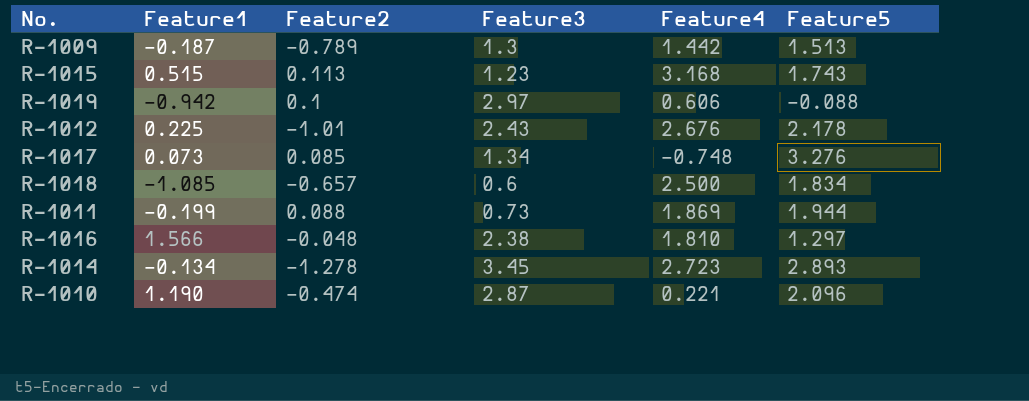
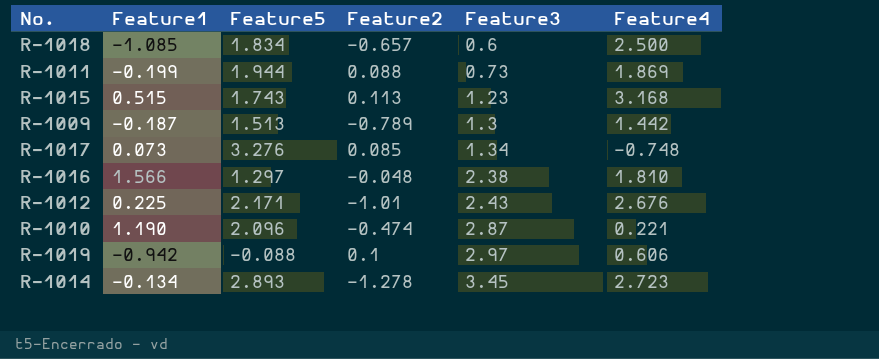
row order: none -> Feature3 ascending
column Feature5 | position: 6 -> 3
R-1012 | Feature5: 2.178 -> 2.171

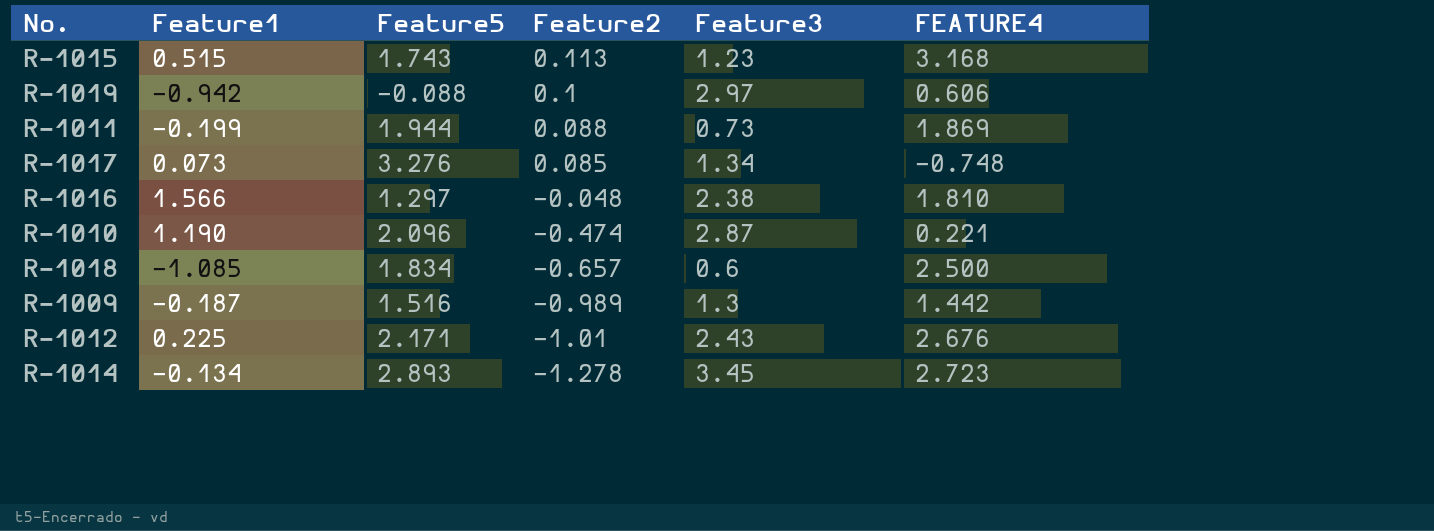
row order: Feature3 ascending -> Feature2 descending
column name: Feature4 -> FEATURE4
R-1009 | Feature5: 1.513 -> 1.516
R-1009 | Feature2: -0.789 -> -0.989

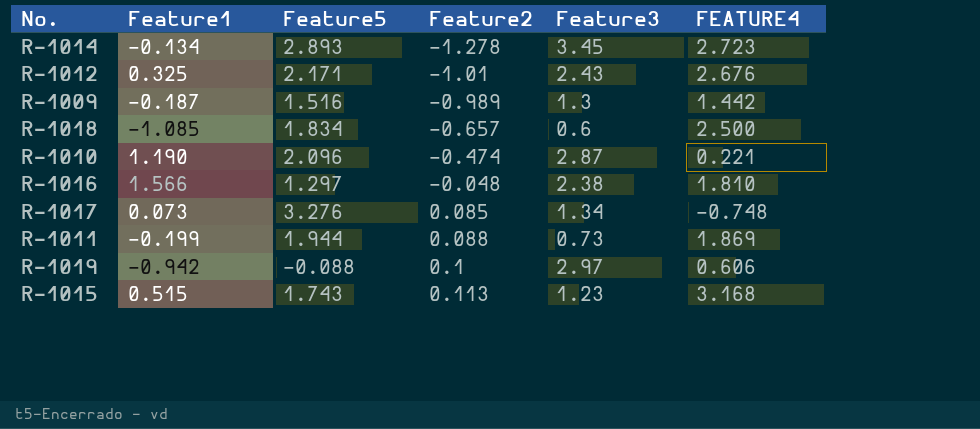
row order: Feature2 descending -> Feature2 ascending
R-1012 | Feature1: 0.225 -> 0.325

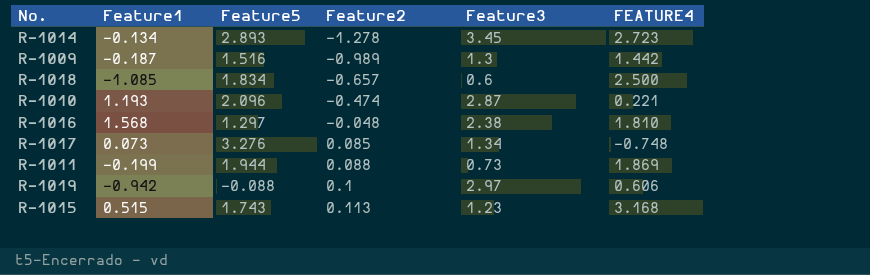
row R-1012: 0.325 | 2.171 | -1.01 | 2.43 | 2.676 -> none
R-1010 | Feature1: 1.190 -> 1.193
R-1016 | Feature1: 1.566 -> 1.568

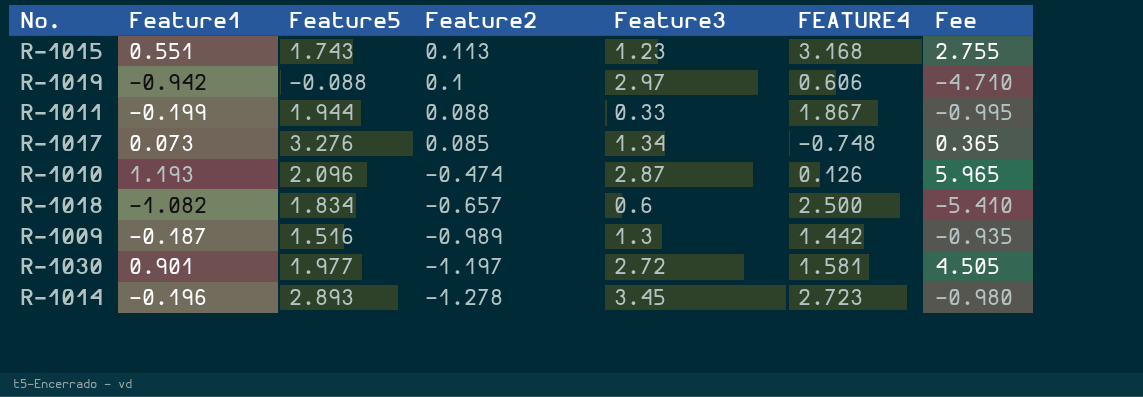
row order: Feature2 ascending -> Feature2 descending
column Fee | formula: none -> [Feature1] * 5
row R-1016: 1.568 | 1.297 | -0.048 | 2.38 | 1.810 -> none
R-1015 | Feature1: 0.515 -> 0.551
R-1011 | Feature3: 0.73 -> 0.33
R-1011 | FEATURE4: 1.869 -> 1.867
R-1010 | FEATURE4: 0.221 -> 0.126
R-1018 | Feature1: -1.085 -> -1.082
row R-1030: none -> 0.901 | 1.977 | -1.197 | 2.72 | 1.581 | 4.505
R-1014 | Feature1: -0.134 -> -0.196

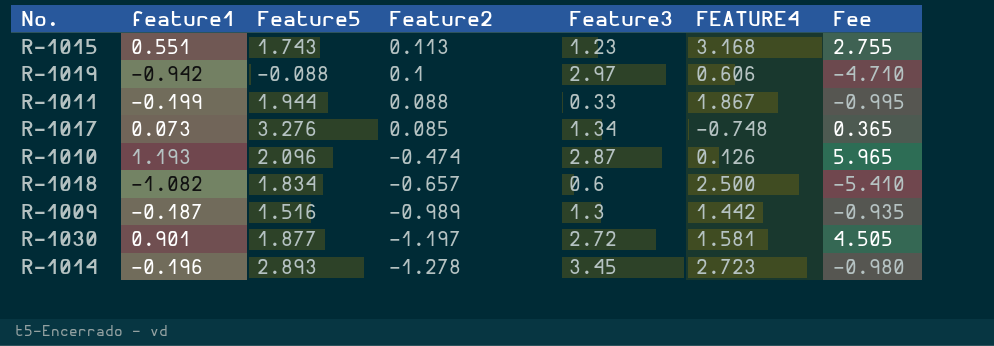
column name: Feature1 -> feature1
R-1030 | Feature5: 1.977 -> 1.877

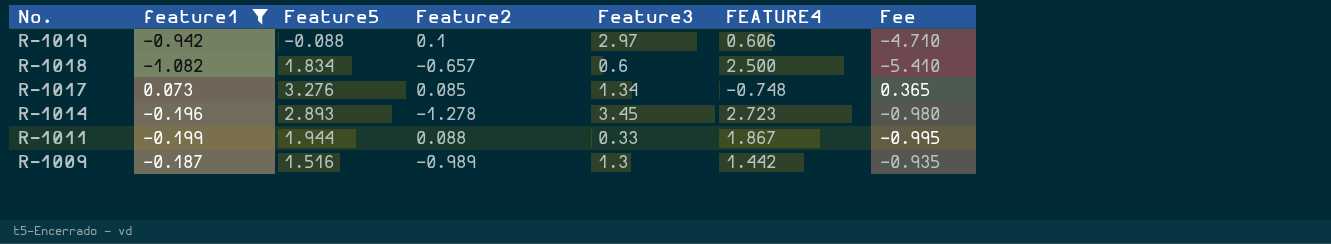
filter: none -> feature1 <= 0.073
row order: Feature2 descending -> No. descending

